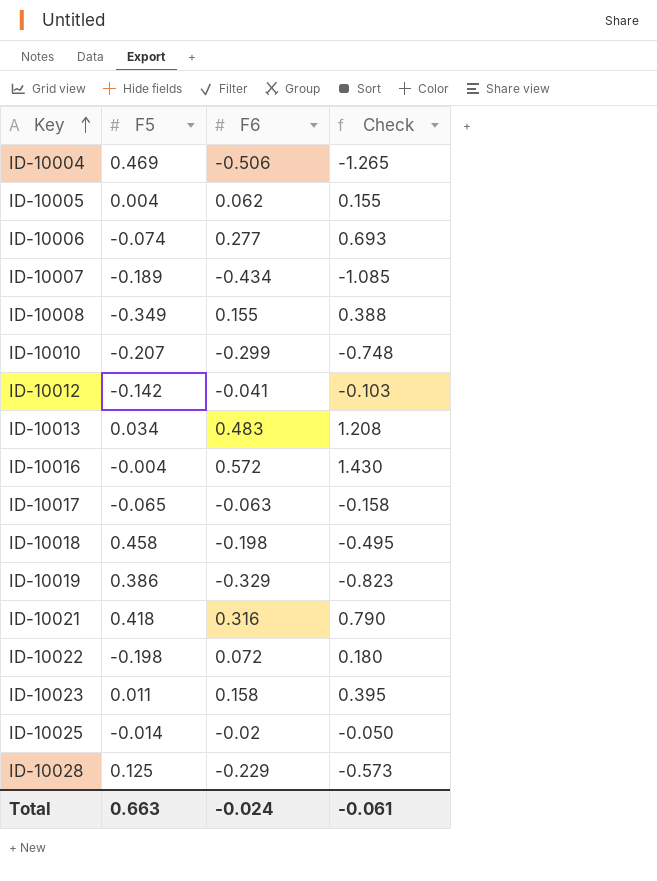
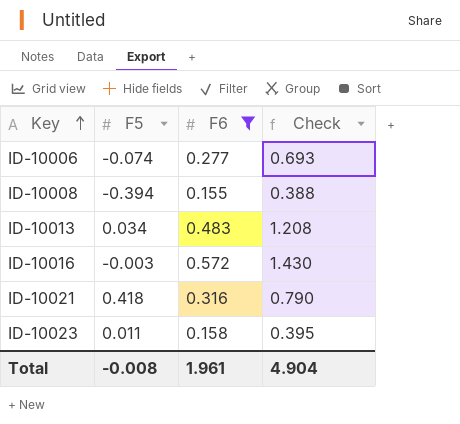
filter: none -> F6 >= 0.155
ID-10008 | F5: -0.349 -> -0.394
ID-10016 | F5: -0.004 -> -0.003
Total | F5: 0.663 -> -0.008
Total | F6: -0.024 -> 1.961
Total | Check: -0.061 -> 4.904

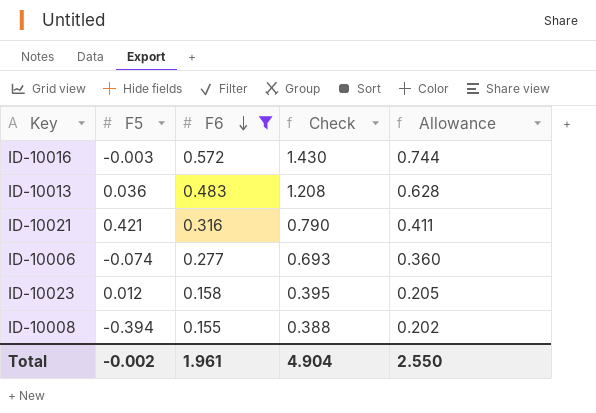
row order: Key ascending -> F6 descending
column Allowance | formula: none -> [F6] * 1.3
ID-10013 | F5: 0.034 -> 0.036
ID-10021 | F5: 0.418 -> 0.421
ID-10023 | F5: 0.011 -> 0.012
Total | F5: -0.008 -> -0.002

